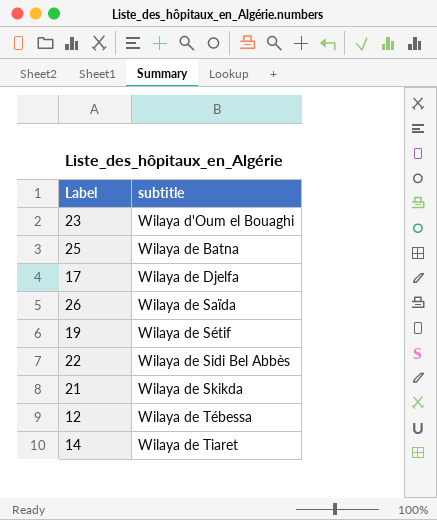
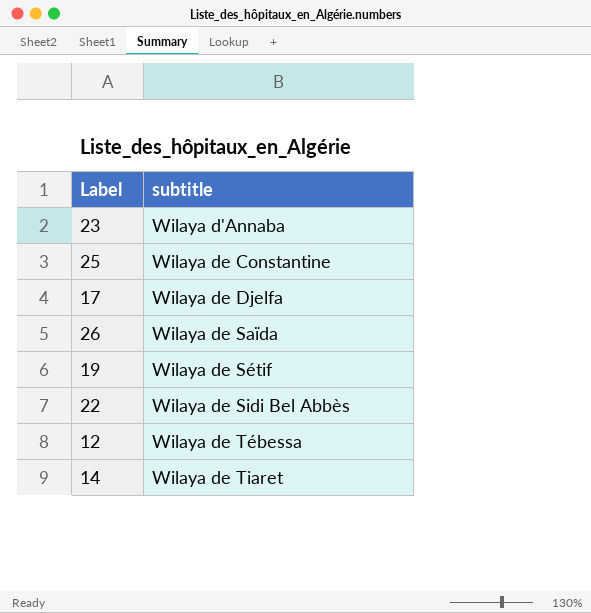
row 21: Wilaya de Skikda -> none
23 | subtitle: Wilaya d'Oum el Bouaghi -> Wilaya d'Annaba
25 | subtitle: Wilaya de Batna -> Wilaya de Constantine

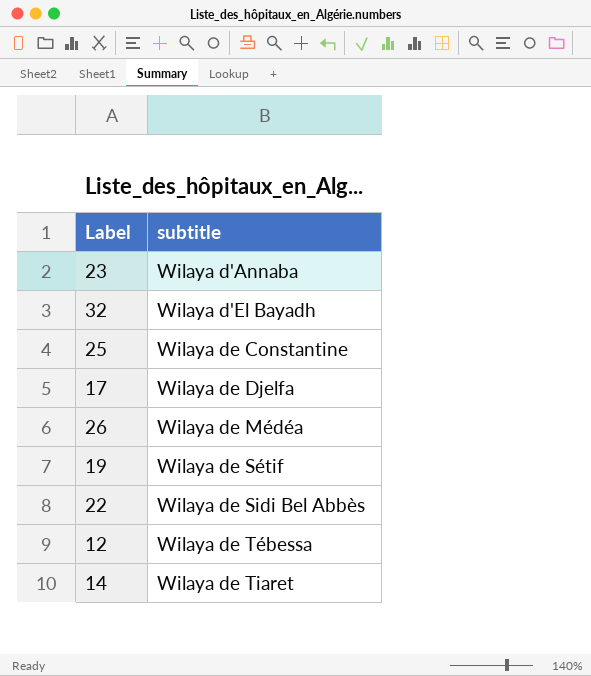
row 32: none -> Wilaya d'El Bayadh
26 | subtitle: Wilaya de Saïda -> Wilaya de Médéa

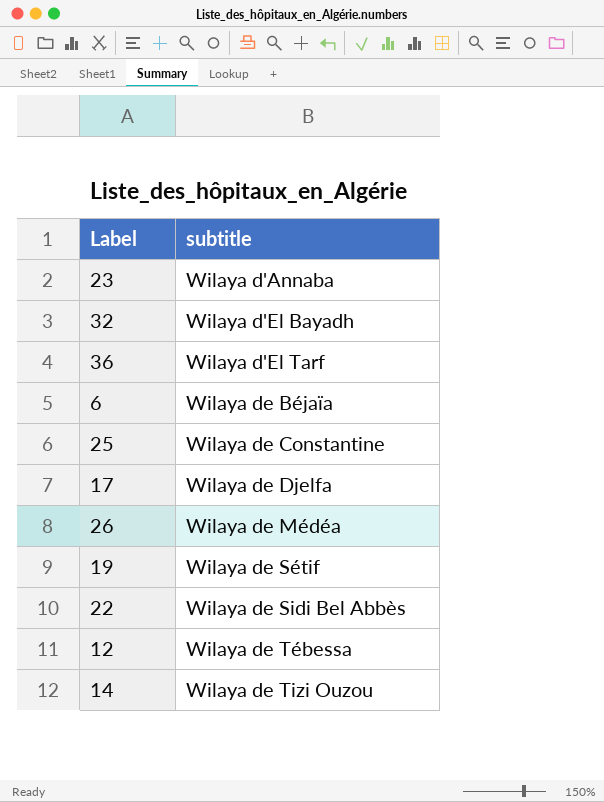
row 36: none -> Wilaya d'El Tarf
row 6: none -> Wilaya de Béjaïa
14 | subtitle: Wilaya de Tiaret -> Wilaya de Tizi Ouzou

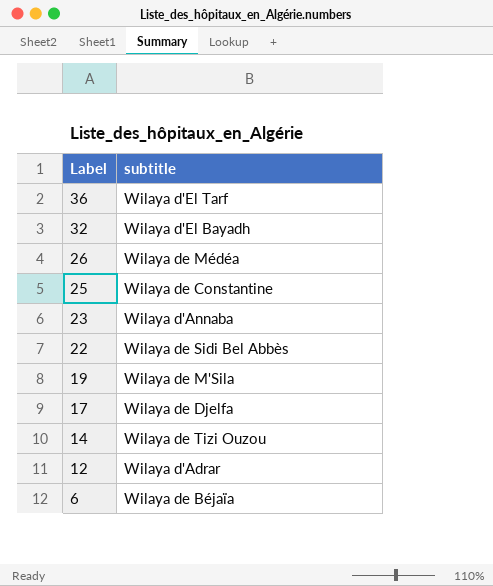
row order: subtitle ascending -> Label descending
19 | subtitle: Wilaya de Sétif -> Wilaya de M'Sila
12 | subtitle: Wilaya de Tébessa -> Wilaya d'Adrar

